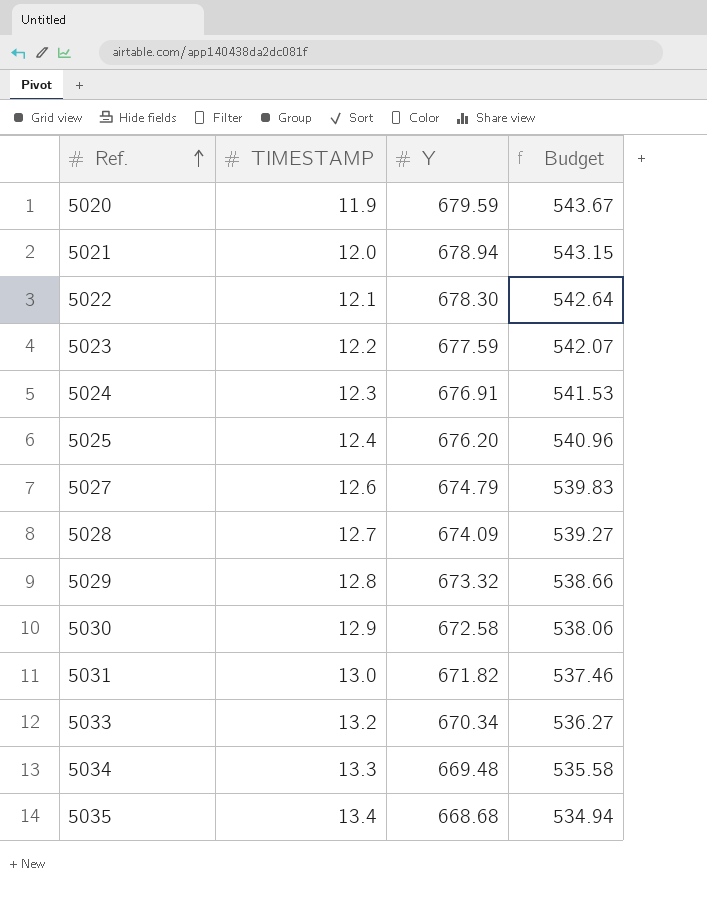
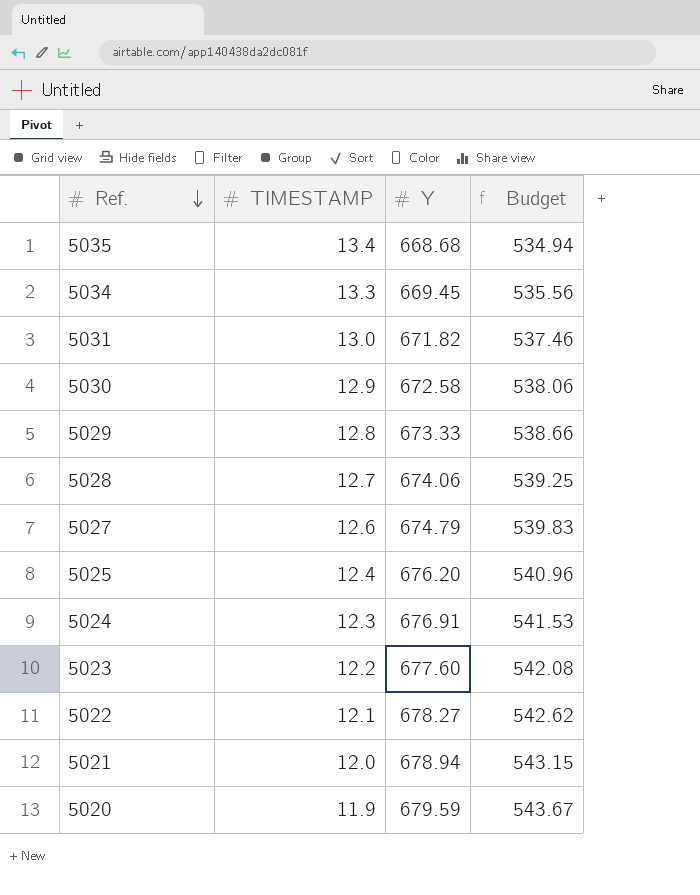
row order: Ref. ascending -> Ref. descending
row 5033: 13.2 | 670.34 | 536.27 -> none
5034 | Y: 669.48 -> 669.45
5034 | Budget: 535.58 -> 535.56
5029 | Y: 673.32 -> 673.33
5028 | Y: 674.09 -> 674.06
5028 | Budget: 539.27 -> 539.25
5023 | Y: 677.59 -> 677.60
5023 | Budget: 542.07 -> 542.08
5022 | Y: 678.30 -> 678.27
5022 | Budget: 542.64 -> 542.62

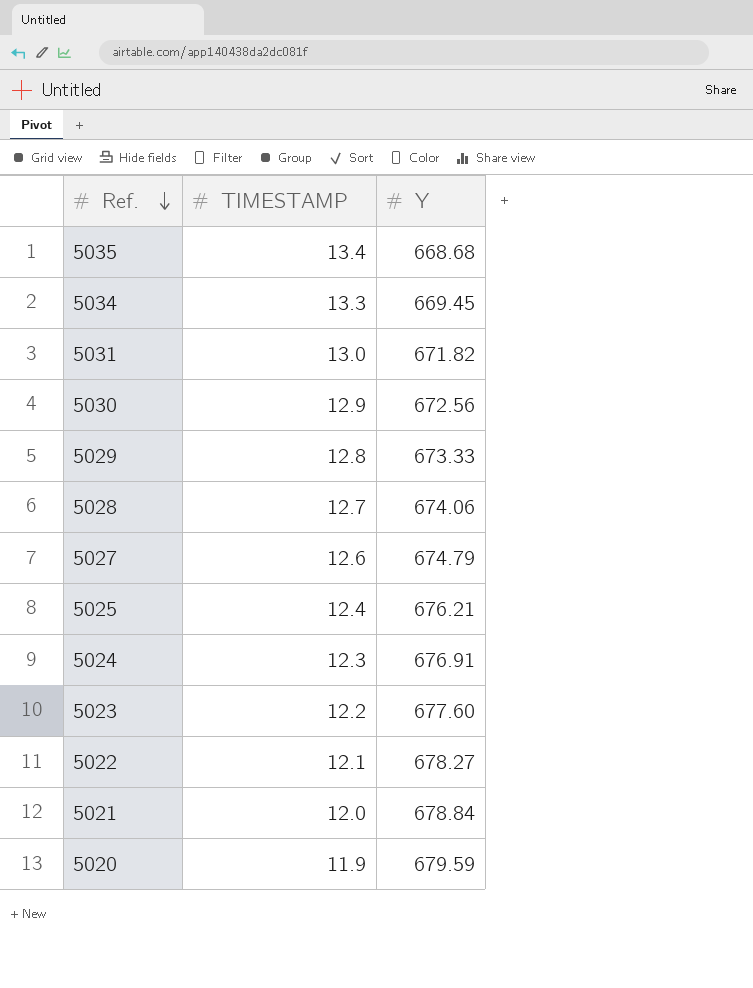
column Budget | formula: [Y] * 0.8 -> none
5030 | Y: 672.58 -> 672.56
5025 | Y: 676.20 -> 676.21
5021 | Y: 678.94 -> 678.84

